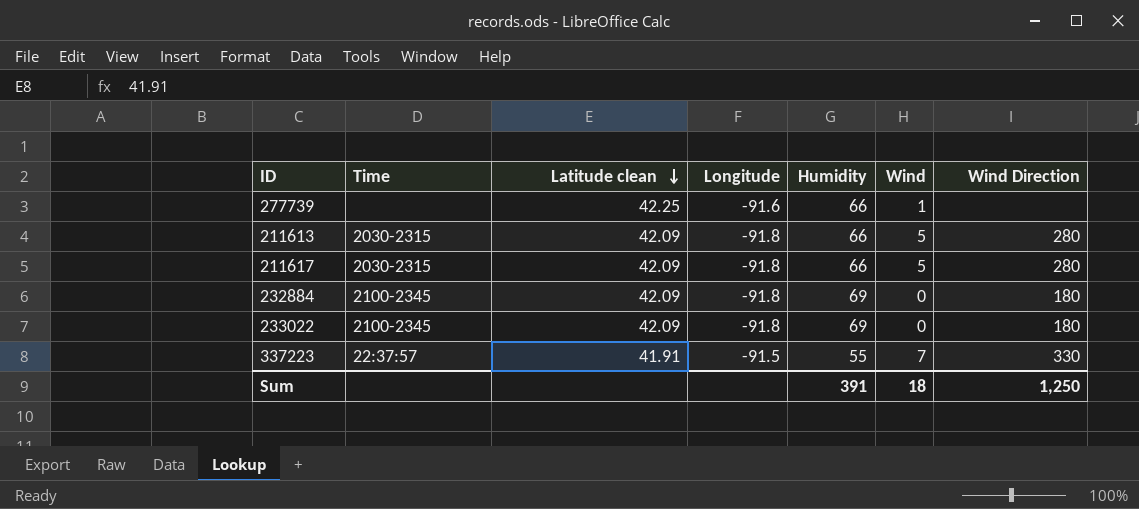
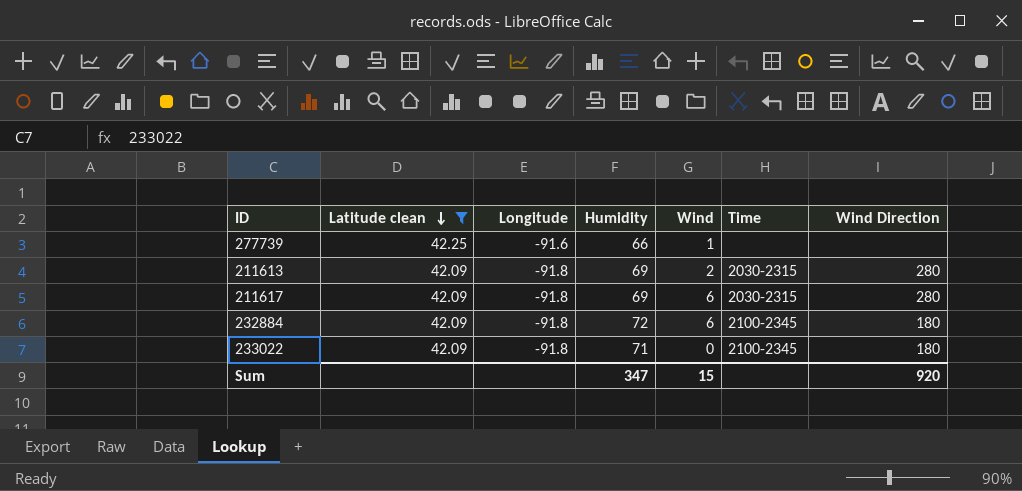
filter: none -> Latitude clean != 41.91
column Time | position: 2 -> 6
211613 | Humidity: 66 -> 69
211613 | Wind: 5 -> 2
211617 | Humidity: 66 -> 69
211617 | Wind: 5 -> 6
232884 | Humidity: 69 -> 72
232884 | Wind: 0 -> 6
233022 | Humidity: 69 -> 71
Sum | Humidity: 391 -> 347
Sum | Wind: 18 -> 15
Sum | Wind Direction: 1,250 -> 920

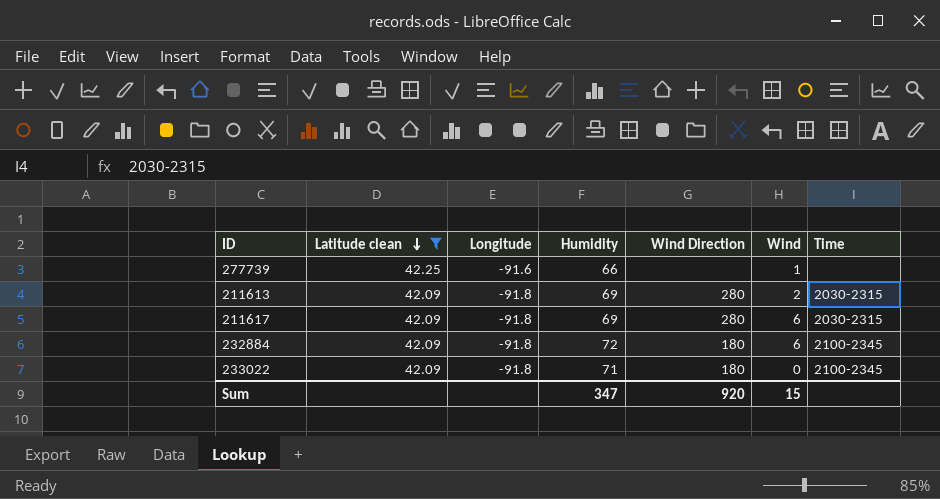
column Wind Direction | position: 7 -> 5

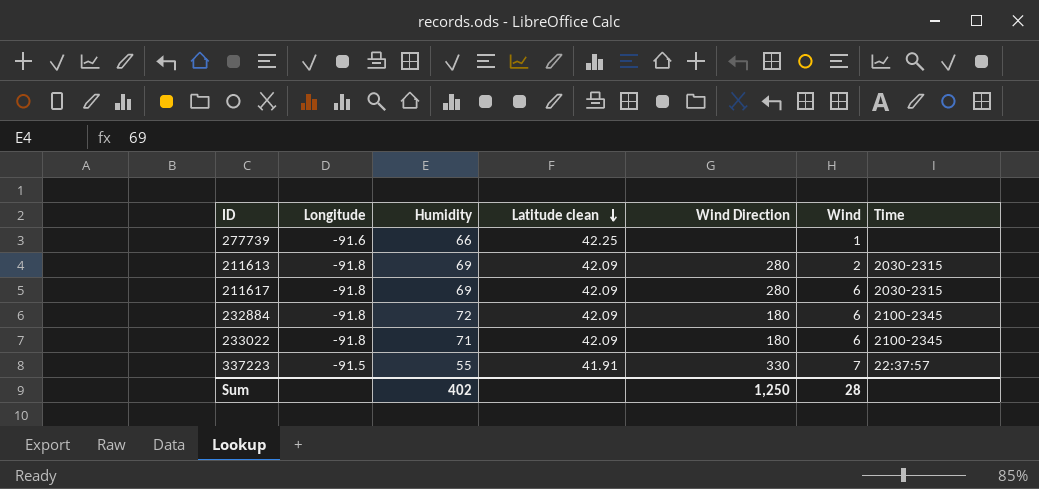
filter: Latitude clean != 41.91 -> none
column Latitude clean | position: 2 -> 4
233022 | Wind: 0 -> 6
Sum | Humidity: 347 -> 402
Sum | Wind Direction: 920 -> 1,250
Sum | Wind: 15 -> 28

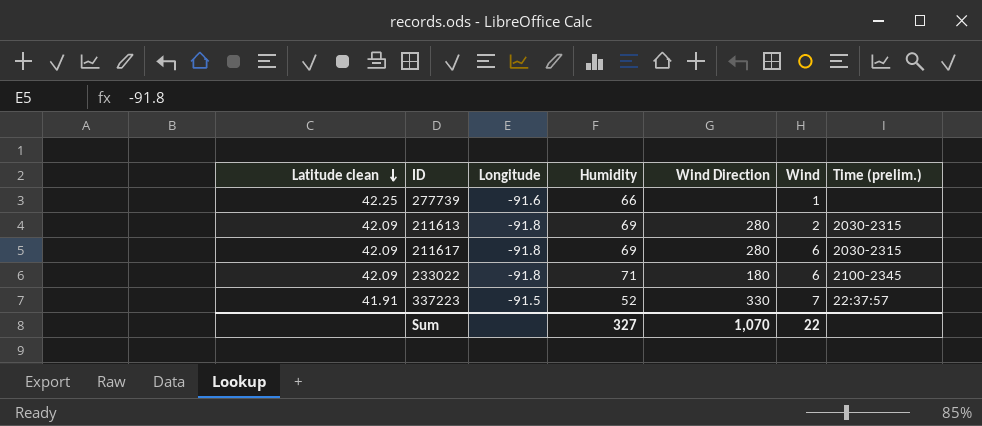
column Latitude clean | position: 4 -> 1
column name: Time -> Time (prelim.)
row 232884: -91.8 | 72 | 42.09 | 180 | 6 | 2100-2345 -> none
337223 | Humidity: 55 -> 52
Sum | Humidity: 402 -> 327
Sum | Wind Direction: 1,250 -> 1,070
Sum | Wind: 28 -> 22

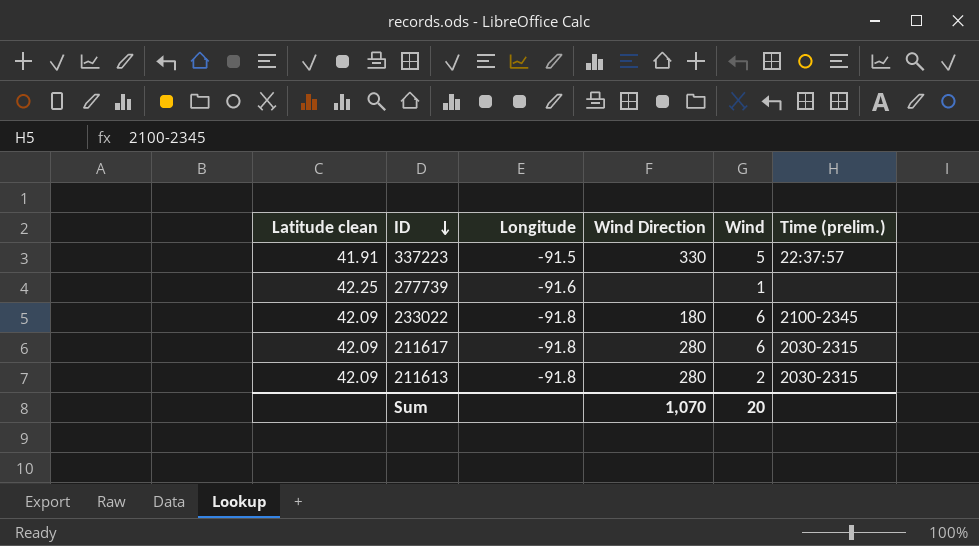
row order: Latitude clean descending -> ID descending
column Humidity | position: 4 -> none
337223 | Wind: 7 -> 5
Sum | Wind: 22 -> 20

